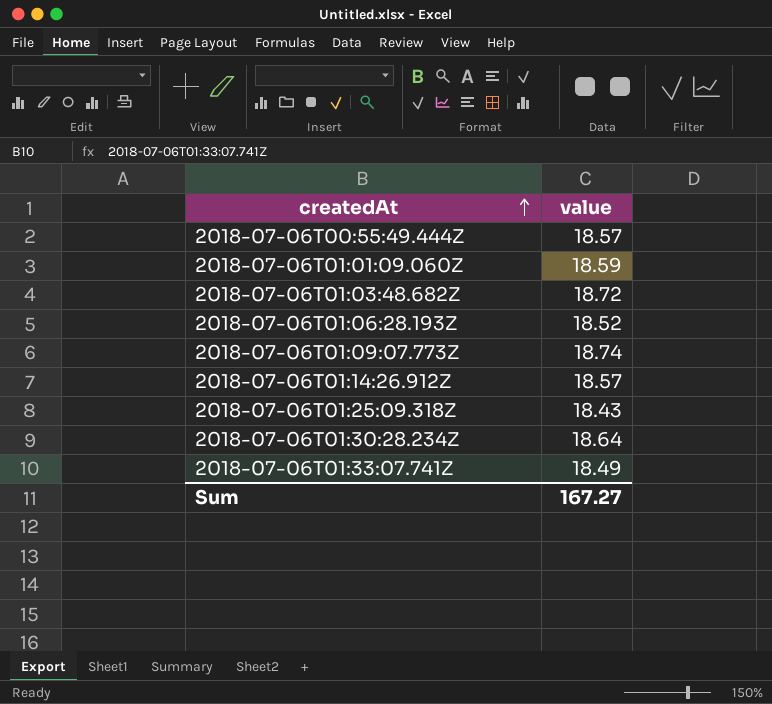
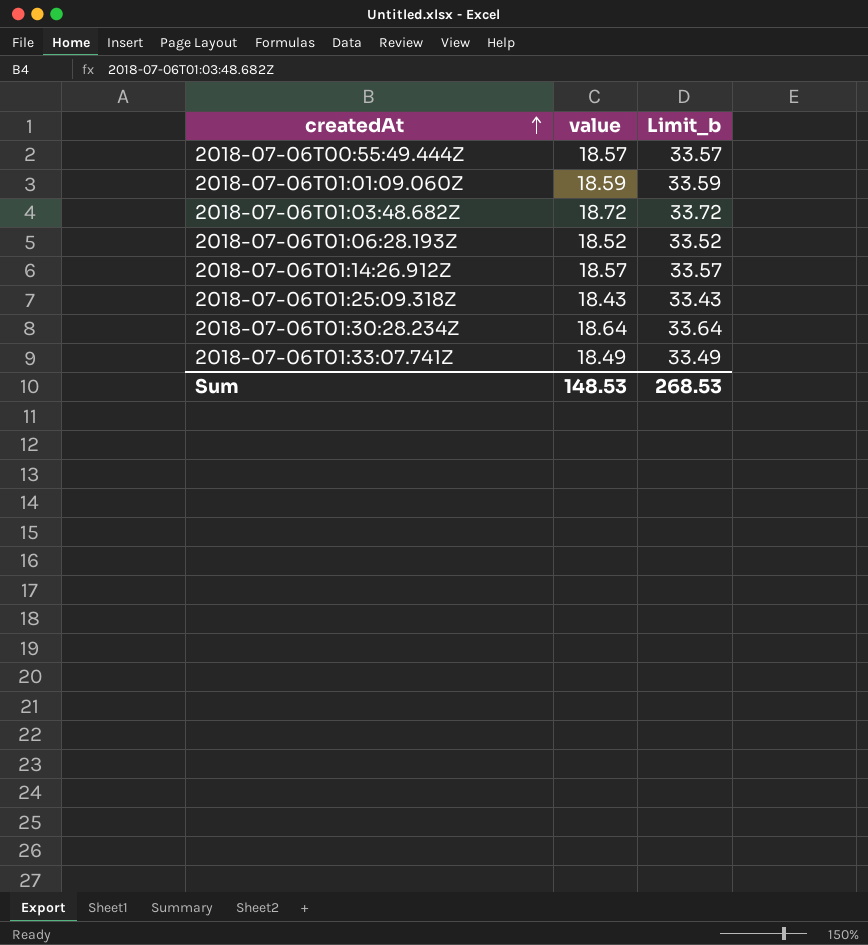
column Limit_b | formula: none -> [value] + 15
row 2018-07-06T01:09:07.773Z: 18.74 -> none
Sum | value: 167.27 -> 148.53

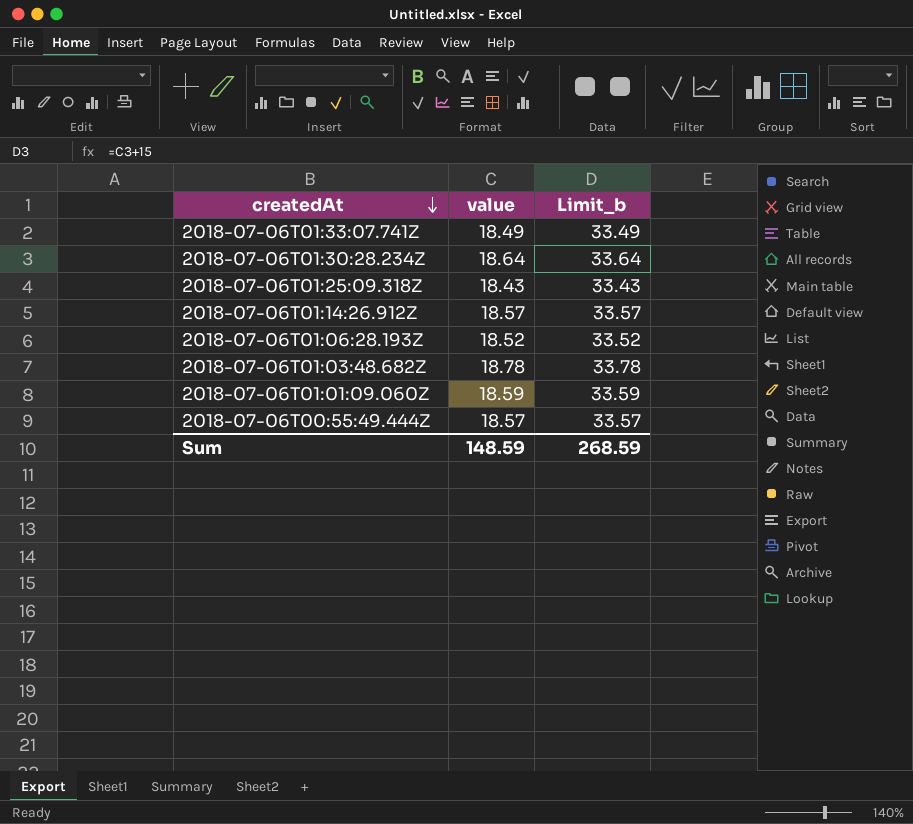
row order: createdAt ascending -> createdAt descending
2018-07-06T01:03:48.682Z | value: 18.72 -> 18.78
2018-07-06T01:03:48.682Z | Limit_b: 33.72 -> 33.78
Sum | value: 148.53 -> 148.59
Sum | Limit_b: 268.53 -> 268.59

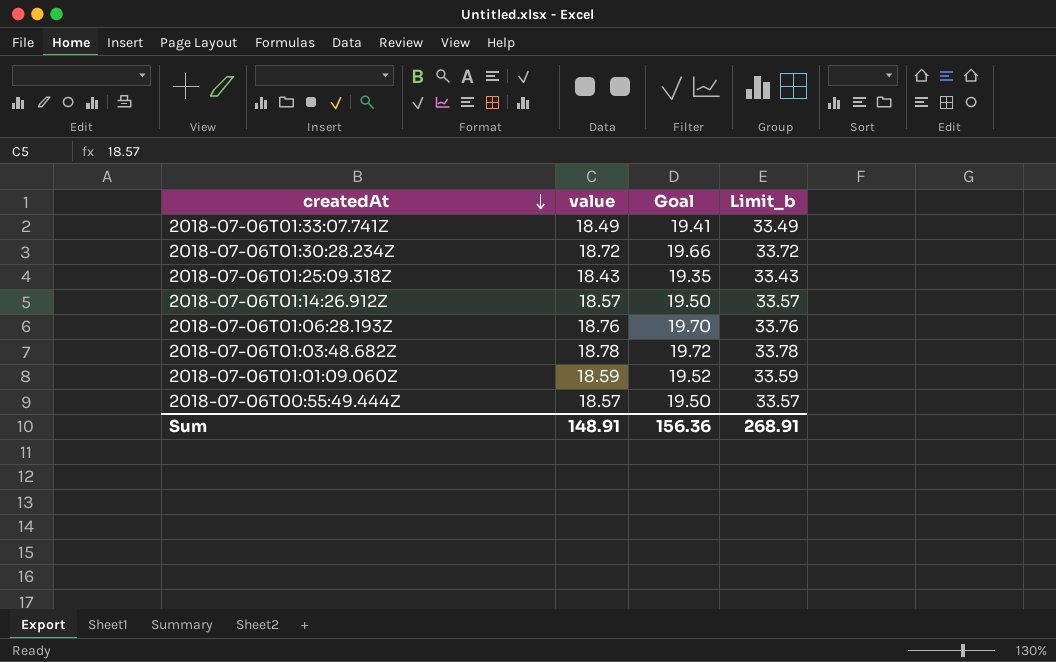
column Goal | formula: none -> [value] * 1.05
2018-07-06T01:30:28.234Z | value: 18.64 -> 18.72
2018-07-06T01:30:28.234Z | Limit_b: 33.64 -> 33.72
2018-07-06T01:06:28.193Z | value: 18.52 -> 18.76
2018-07-06T01:06:28.193Z | Limit_b: 33.52 -> 33.76
Sum | value: 148.59 -> 148.91
Sum | Limit_b: 268.59 -> 268.91

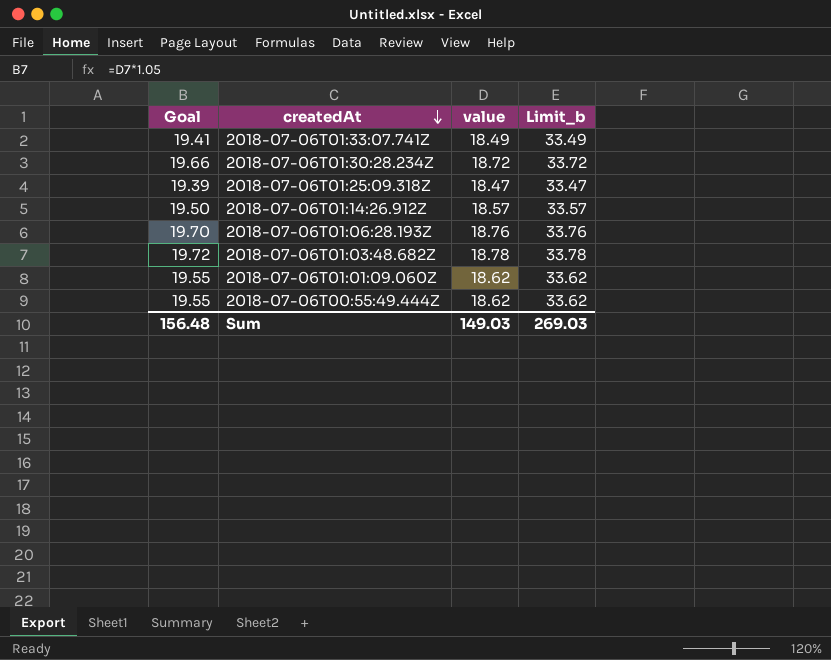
column Goal | position: 3 -> 1
2018-07-06T01:25:09.318Z | Goal: 19.35 -> 19.39
2018-07-06T01:25:09.318Z | value: 18.43 -> 18.47
2018-07-06T01:25:09.318Z | Limit_b: 33.43 -> 33.47
2018-07-06T01:01:09.060Z | Goal: 19.52 -> 19.55
2018-07-06T01:01:09.060Z | value: 18.59 -> 18.62
2018-07-06T01:01:09.060Z | Limit_b: 33.59 -> 33.62
2018-07-06T00:55:49.444Z | Goal: 19.50 -> 19.55
2018-07-06T00:55:49.444Z | value: 18.57 -> 18.62
2018-07-06T00:55:49.444Z | Limit_b: 33.57 -> 33.62
Sum | Goal: 156.36 -> 156.48
Sum | value: 148.91 -> 149.03
Sum | Limit_b: 268.91 -> 269.03

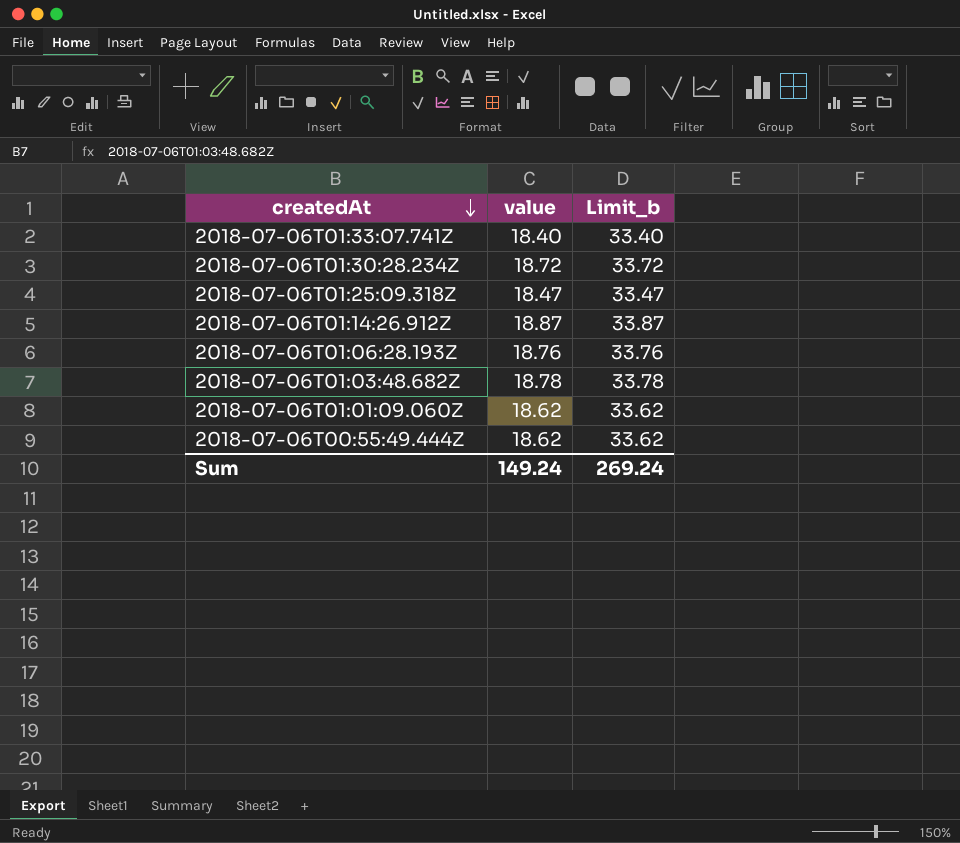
column Goal | formula: [value] * 1.05 -> none
2018-07-06T01:33:07.741Z | value: 18.49 -> 18.40
2018-07-06T01:33:07.741Z | Limit_b: 33.49 -> 33.40
2018-07-06T01:14:26.912Z | value: 18.57 -> 18.87
2018-07-06T01:14:26.912Z | Limit_b: 33.57 -> 33.87
Sum | value: 149.03 -> 149.24
Sum | Limit_b: 269.03 -> 269.24

